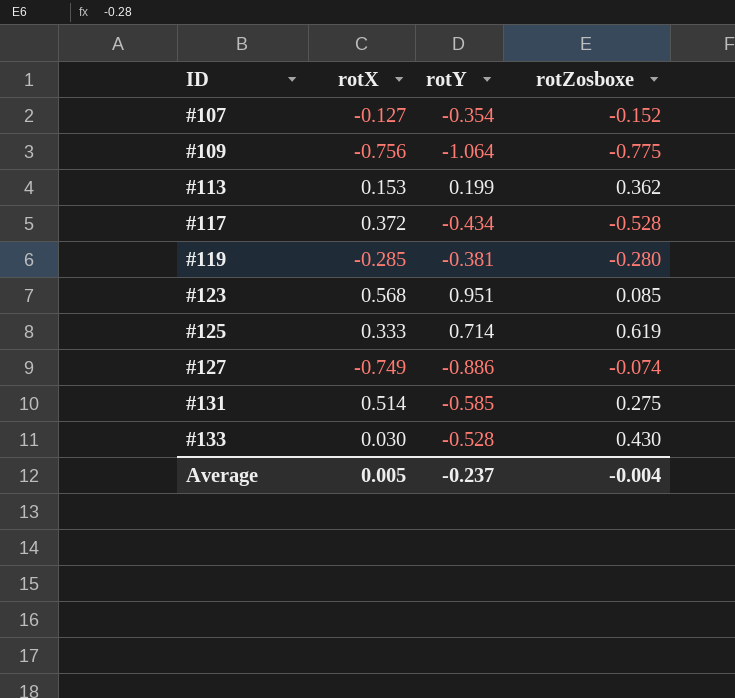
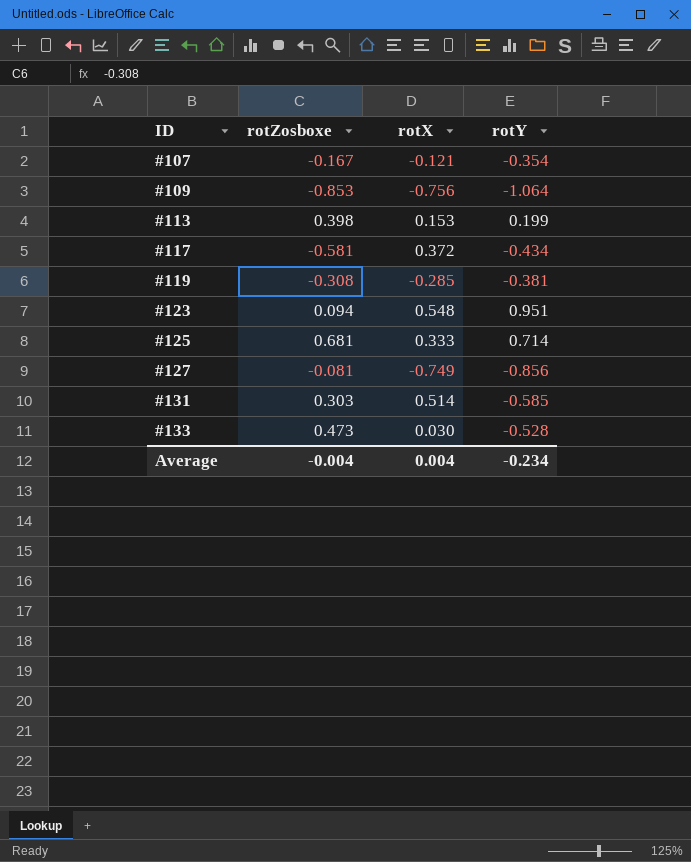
column rotZosboxe | position: 4 -> 2
#107 | rotZosboxe: -0.152 -> -0.167
#107 | rotX: -0.127 -> -0.121
#109 | rotZosboxe: -0.775 -> -0.853
#113 | rotZosboxe: 0.362 -> 0.398
#117 | rotZosboxe: -0.528 -> -0.581
#119 | rotZosboxe: -0.280 -> -0.308
#123 | rotZosboxe: 0.085 -> 0.094
#123 | rotX: 0.568 -> 0.548
#125 | rotZosboxe: 0.619 -> 0.681
#127 | rotZosboxe: -0.074 -> -0.081
#127 | rotY: -0.886 -> -0.856
#131 | rotZosboxe: 0.275 -> 0.303
#133 | rotZosboxe: 0.430 -> 0.473
Average | rotX: 0.005 -> 0.004
Average | rotY: -0.237 -> -0.234

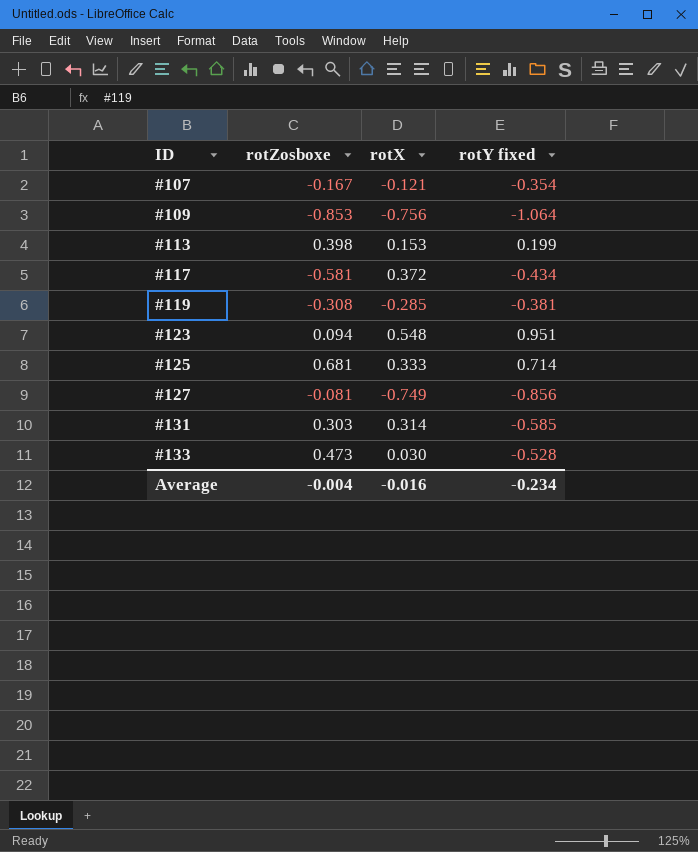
column name: rotY -> rotY fixed
#131 | rotX: 0.514 -> 0.314
Average | rotX: 0.004 -> -0.016

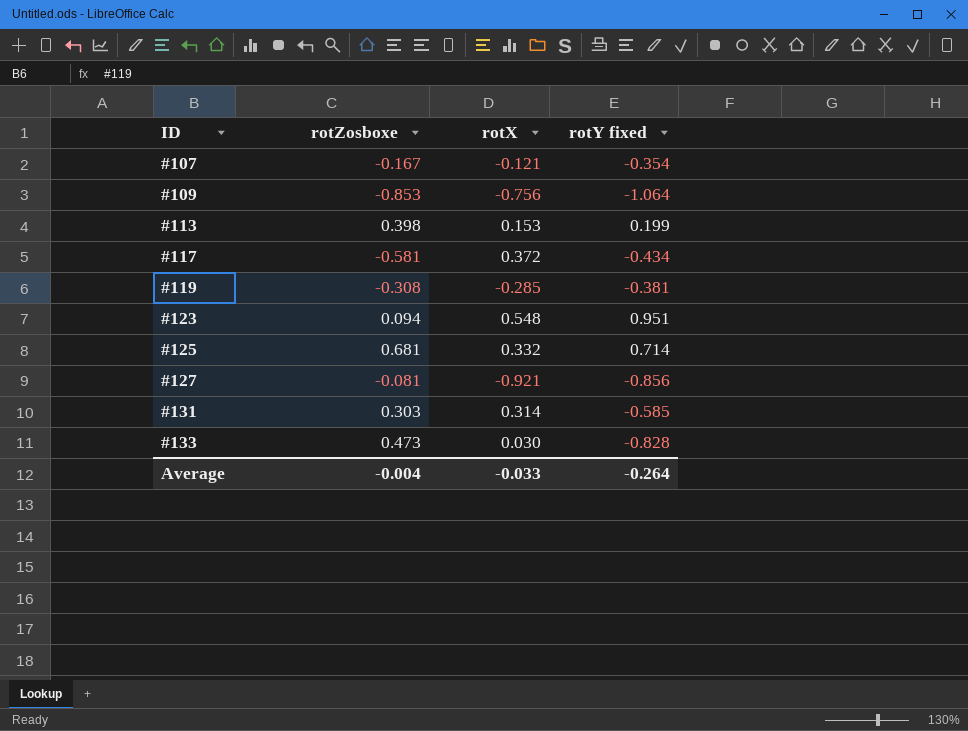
#125 | rotX: 0.333 -> 0.332
#127 | rotX: -0.749 -> -0.921
#133 | rotY fixed: -0.528 -> -0.828
Average | rotX: -0.016 -> -0.033
Average | rotY fixed: -0.234 -> -0.264

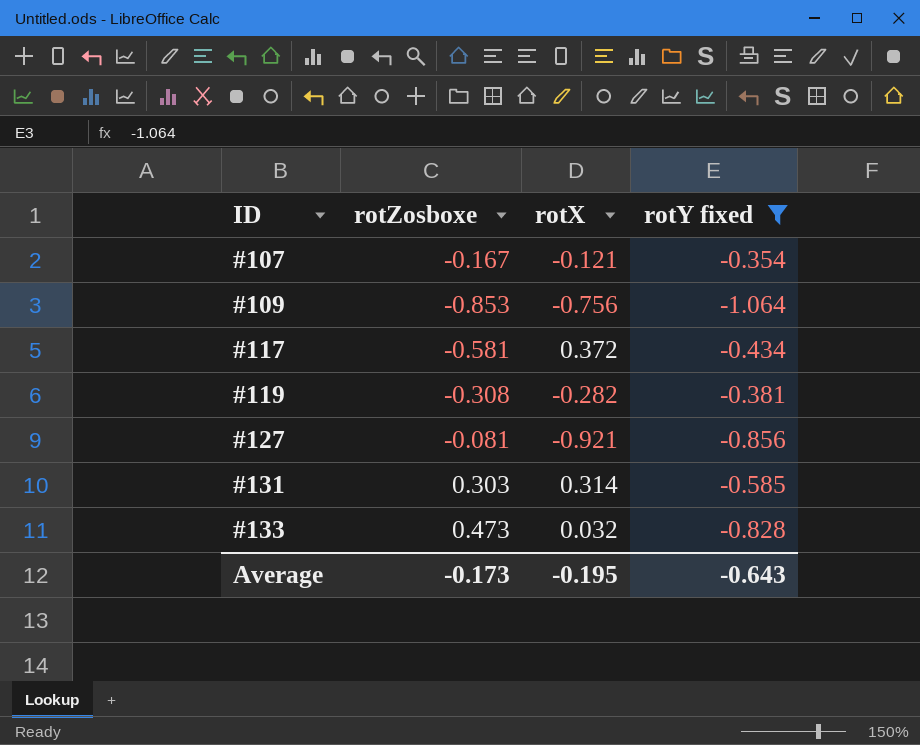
filter: none -> rotY fixed <= -0.354
#119 | rotX: -0.285 -> -0.282
#133 | rotX: 0.030 -> 0.032
Average | rotZosboxe: -0.004 -> -0.173
Average | rotX: -0.033 -> -0.195
Average | rotY fixed: -0.264 -> -0.643

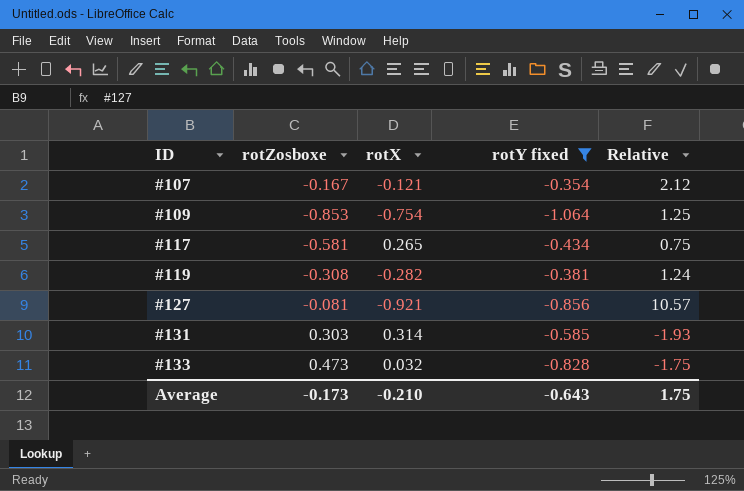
column Relative | formula: none -> [rotY fixed] / [rotZosboxe]
#109 | rotX: -0.756 -> -0.754
#117 | rotX: 0.372 -> 0.265
Average | rotX: -0.195 -> -0.210

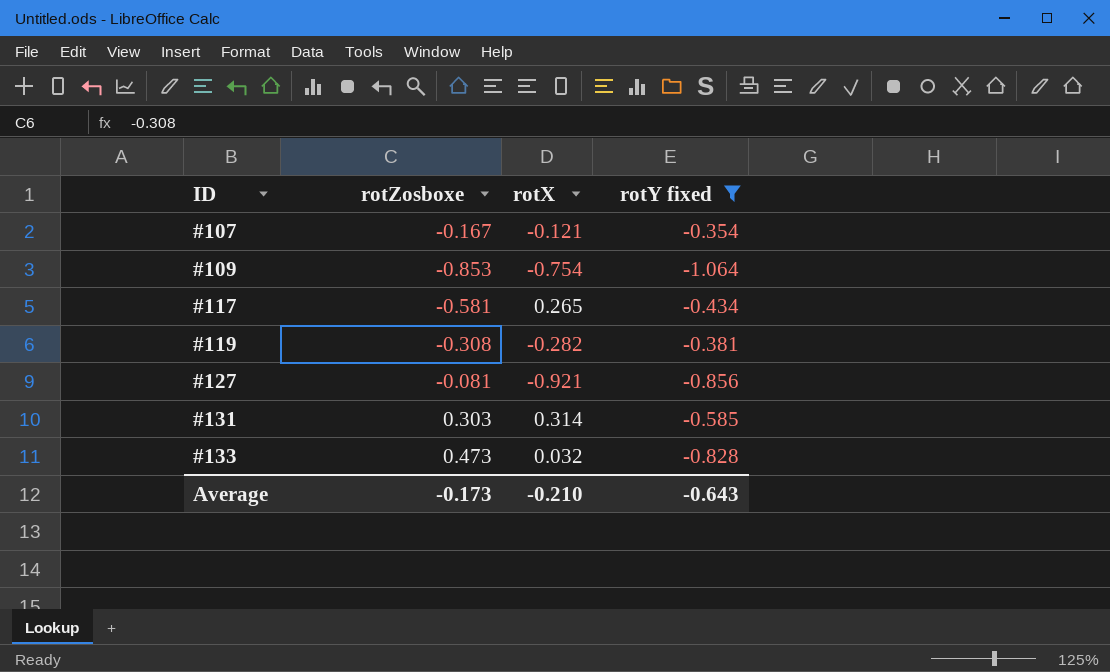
column Relative | formula: [rotY fixed] / [rotZosboxe] -> none

